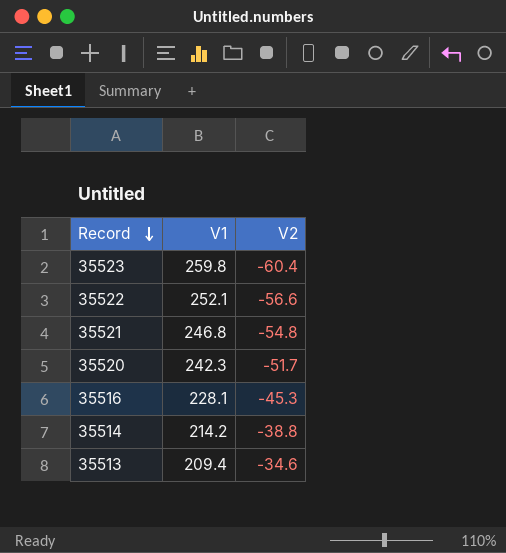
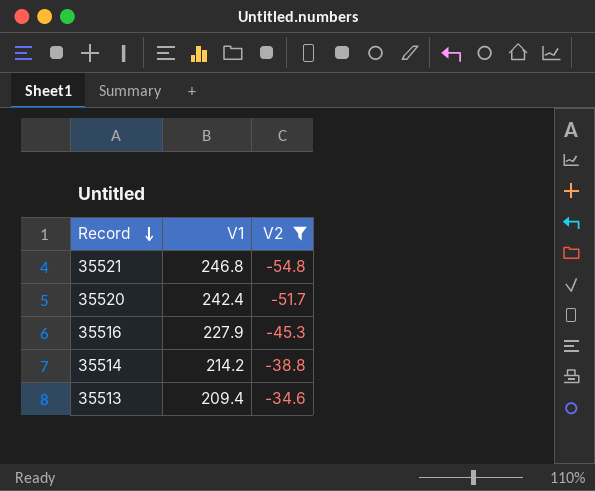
filter: none -> V2 >= -54.8
35520 | V1: 242.3 -> 242.4
35516 | V1: 228.1 -> 227.9

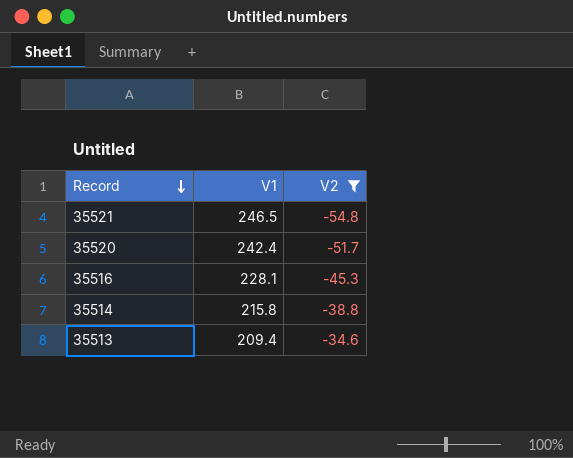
35521 | V1: 246.8 -> 246.5
35516 | V1: 227.9 -> 228.1
35514 | V1: 214.2 -> 215.8

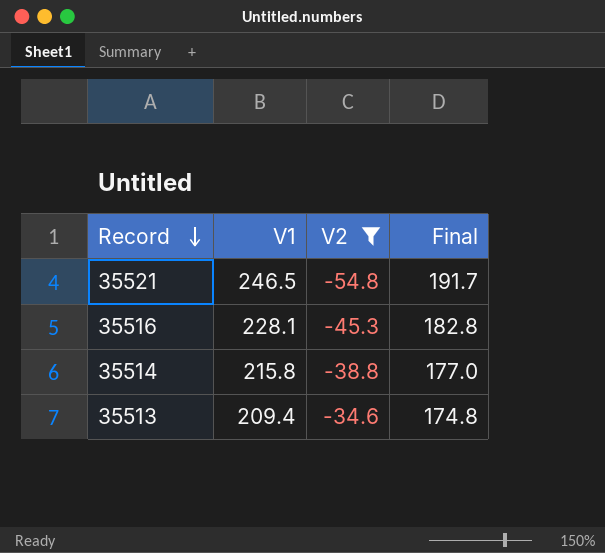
column Final | formula: none -> [V1] + [V2]
row 35520: 242.4 | -51.7 -> none

